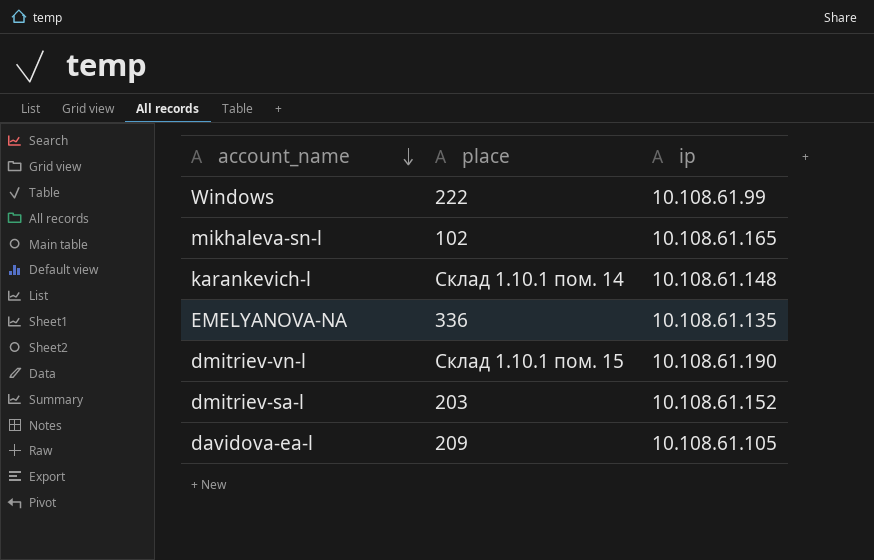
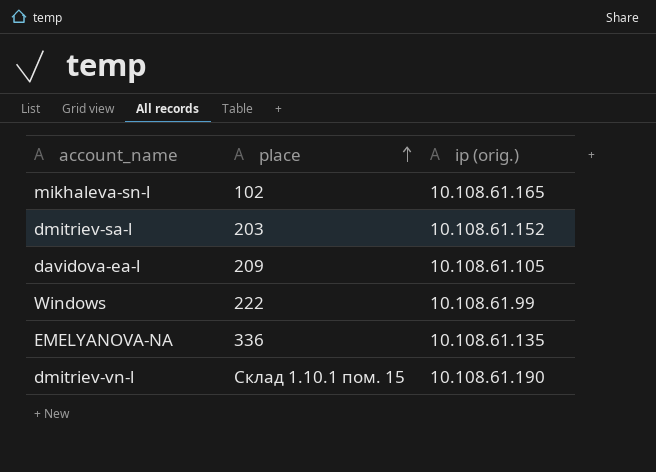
row order: account_name descending -> place ascending
column name: ip -> ip (orig.)
row karankevich-l: Склад 1.10.1 пом. 14 | 10.108.61.148 -> none

